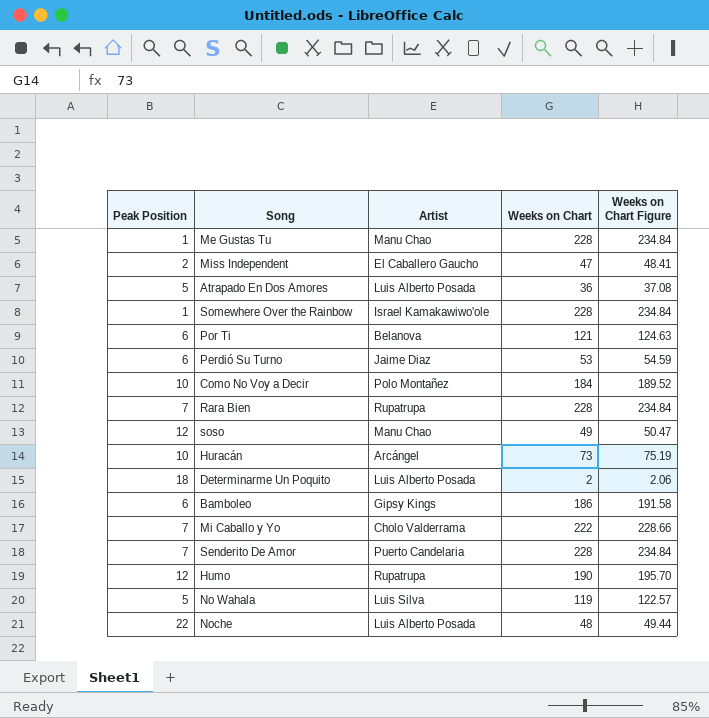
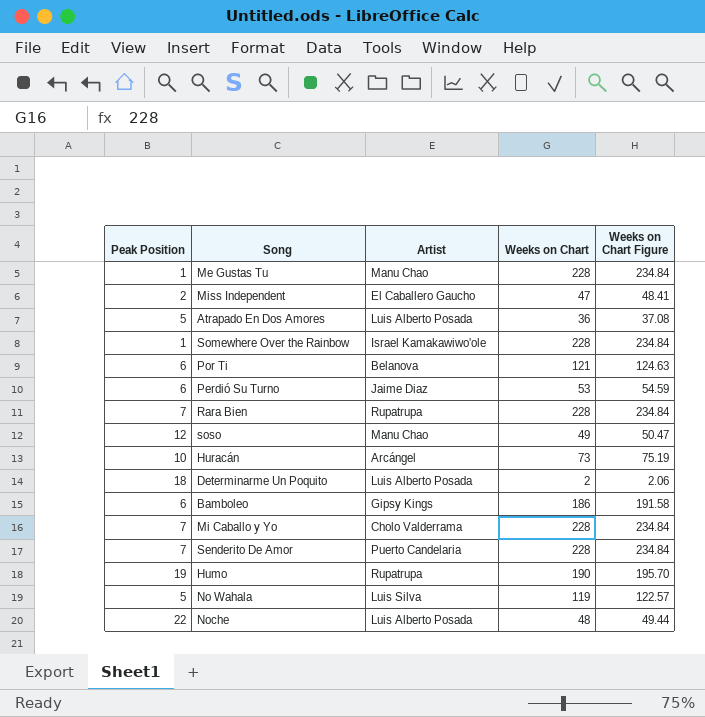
row Como No Voy a Decir: 10 | Polo Montañez | 184 | 189.52 -> none
Mi Caballo y Yo | Weeks on Chart: 222 -> 228
Mi Caballo y Yo | Weeks on Chart Figure: 228.66 -> 234.84
Humo | Peak Position: 12 -> 19

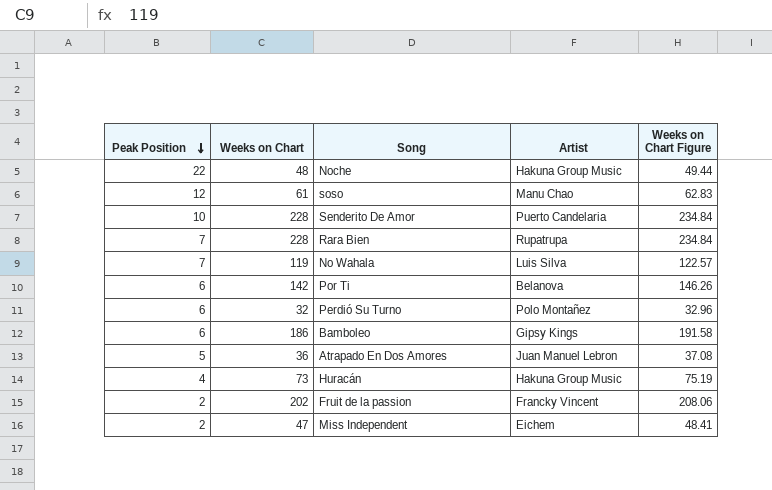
row order: none -> Peak Position descending
column Weeks on Chart | position: 4 -> 2
row Me Gustas Tu: 1 | Manu Chao | 228 | 234.84 -> none
row Somewhere Over the Rainbow: 1 | Israel Kamakawiwo'ole | 228 | 234.84 -> none
row Determinarme Un Poquito: 18 | Luis Alberto Posada | 2 | 2.06 -> none
row Mi Caballo y Yo: 7 | Cholo Valderrama | 228 | 234.84 -> none
row Humo: 19 | Rupatrupa | 190 | 195.70 -> none
Noche | Artist: Luis Alberto Posada -> Hakuna Group Music
soso | Weeks on Chart: 49 -> 61
soso | Weeks on Chart Figure: 50.47 -> 62.83
Senderito De Amor | Peak Position: 7 -> 10
No Wahala | Peak Position: 5 -> 7
Por Ti | Weeks on Chart: 121 -> 142
Por Ti | Weeks on Chart Figure: 124.63 -> 146.26
Perdió Su Turno | Weeks on Chart: 53 -> 32
Perdió Su Turno | Artist: Jaime Diaz -> Polo Montañez
Perdió Su Turno | Weeks on Chart Figure: 54.59 -> 32.96
Atrapado En Dos Amores | Artist: Luis Alberto Posada -> Juan Manuel Lebron
Huracán | Peak Position: 10 -> 4
Huracán | Artist: Arcángel -> Hakuna Group Music
row Fruit de la passion: none -> 2 | 202 | Francky Vincent | 208.06
Miss Independent | Artist: El Caballero Gaucho -> Eichem

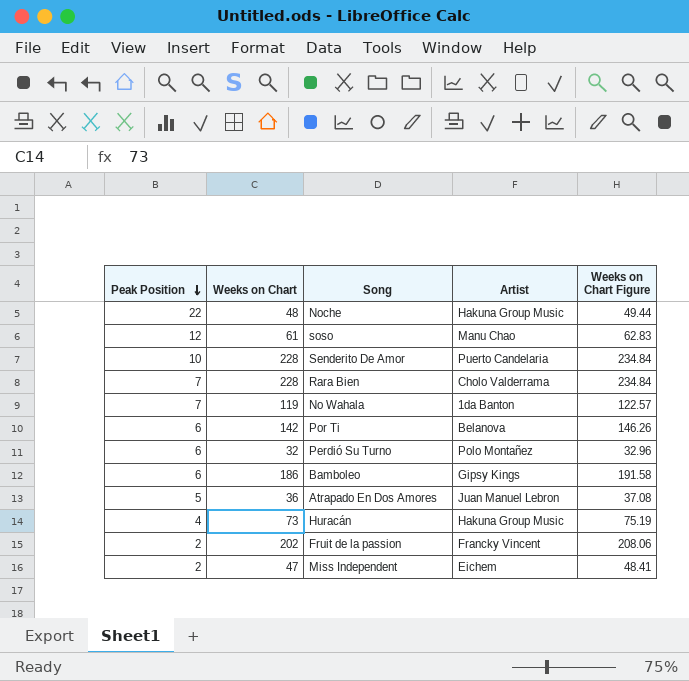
Rara Bien | Artist: Rupatrupa -> Cholo Valderrama
No Wahala | Artist: Luis Silva -> 1da Banton

